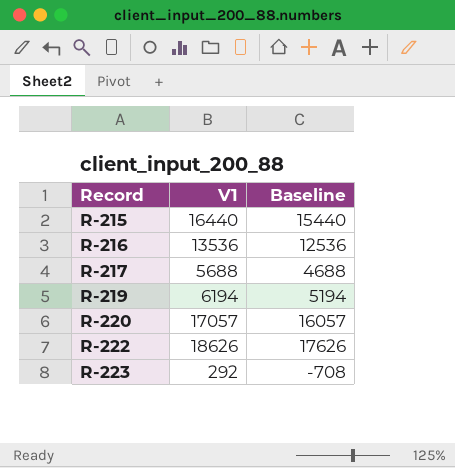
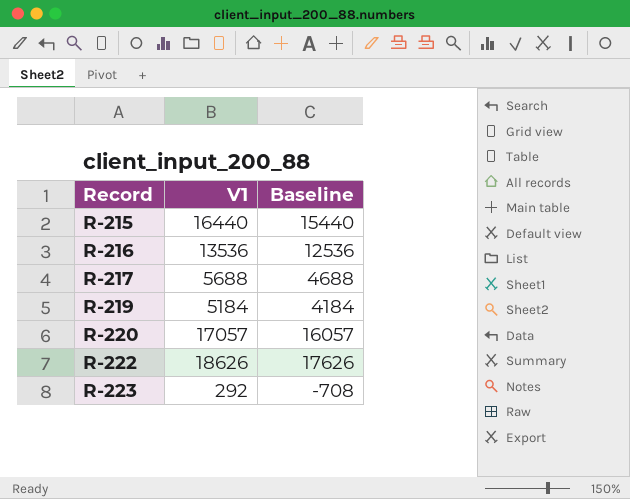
R-219 | V1: 6194 -> 5184
R-219 | Baseline: 5194 -> 4184

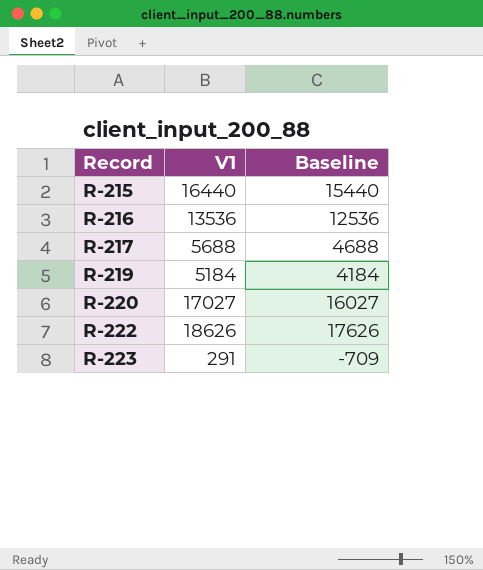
R-220 | V1: 17057 -> 17027
R-220 | Baseline: 16057 -> 16027
R-223 | V1: 292 -> 291
R-223 | Baseline: -708 -> -709

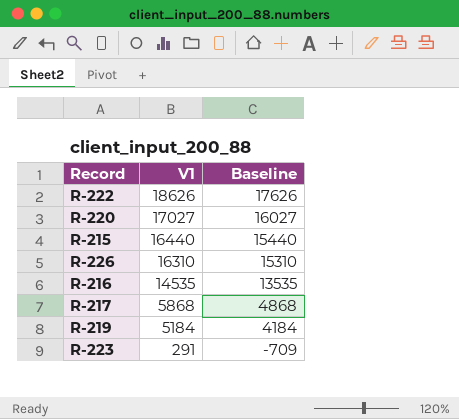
row order: Record ascending -> V1 descending
row R-226: none -> 16310 | 15310
R-216 | V1: 13536 -> 14535
R-216 | Baseline: 12536 -> 13535
R-217 | V1: 5688 -> 5868
R-217 | Baseline: 4688 -> 4868

